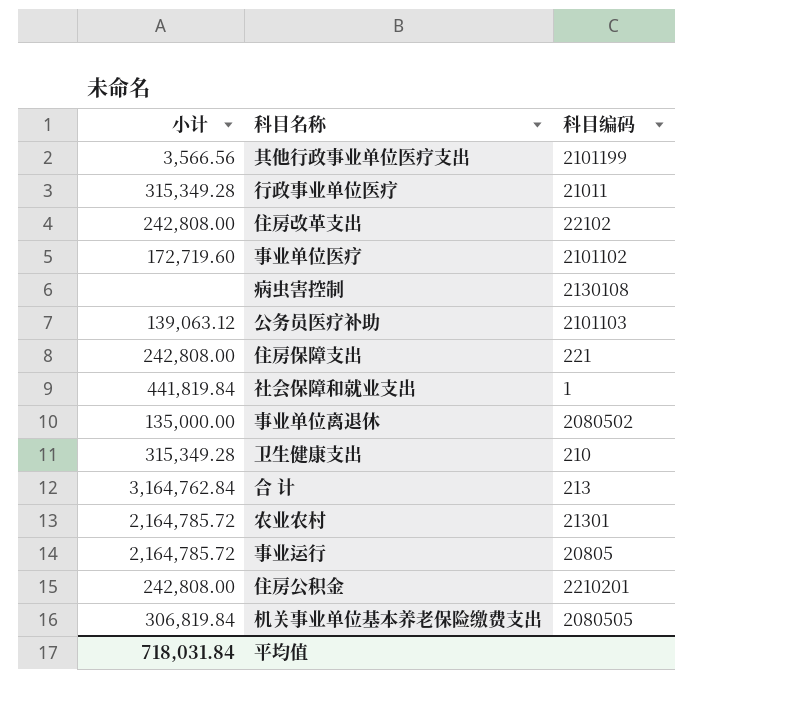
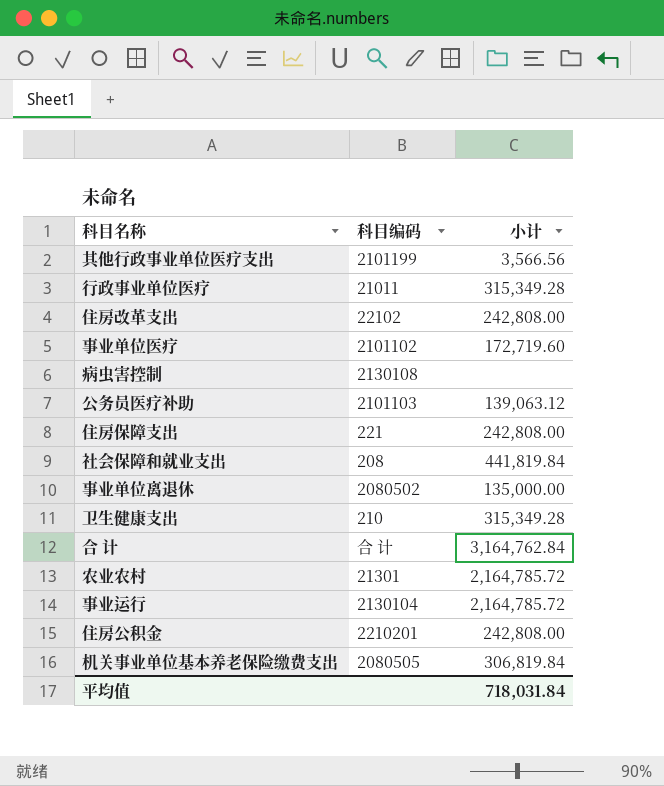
column 小计 | position: 1 -> 3
社会保障和就业支出 | 科目编码: 1 -> 208
合 计 | 科目编码: 213 -> 合 计
事业运行 | 科目编码: 20805 -> 2130104

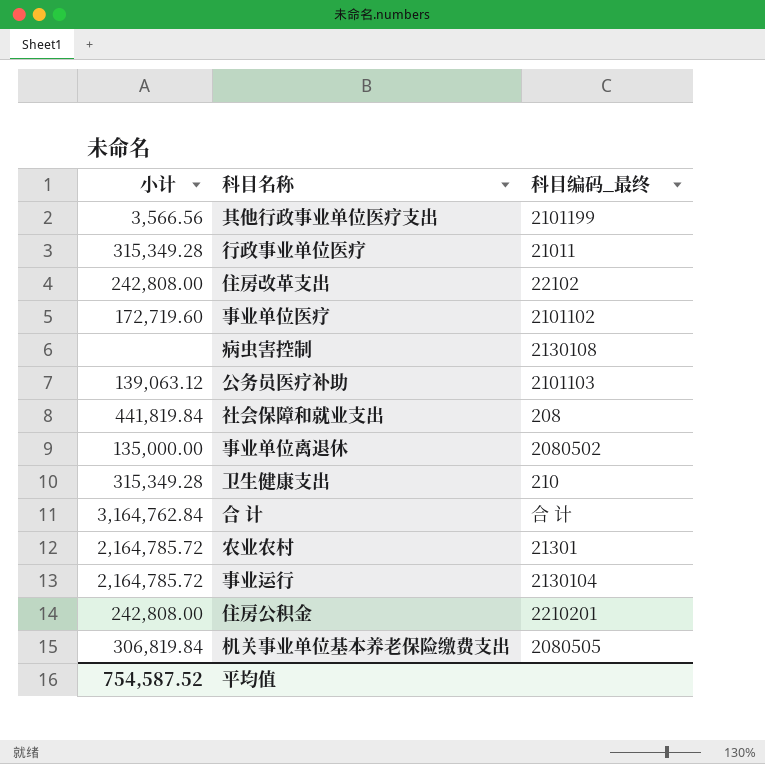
column 小计 | position: 3 -> 1
column name: 科目编码 -> 科目编码_最终
row 住房保障支出: 221 | 242,808.00 -> none
平均值 | 小计: 718,031.84 -> 754,587.52

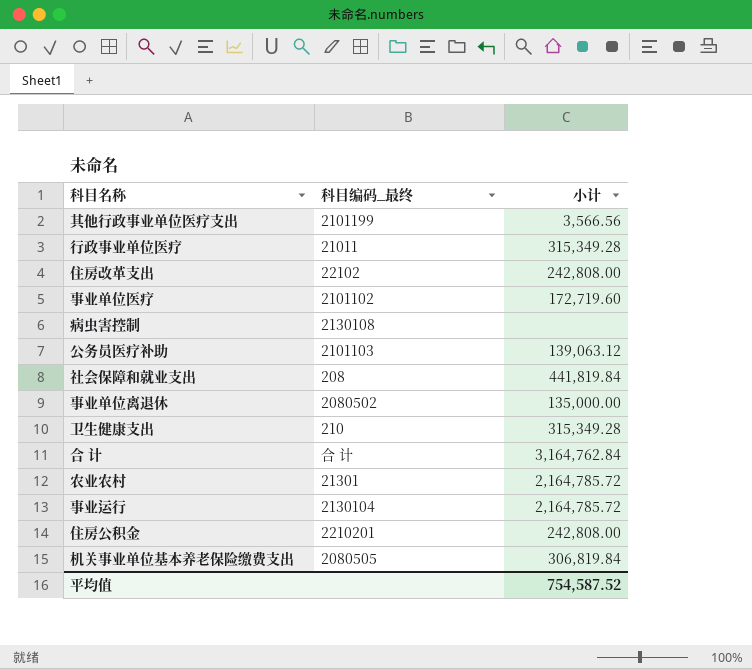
column 小计 | position: 1 -> 3

